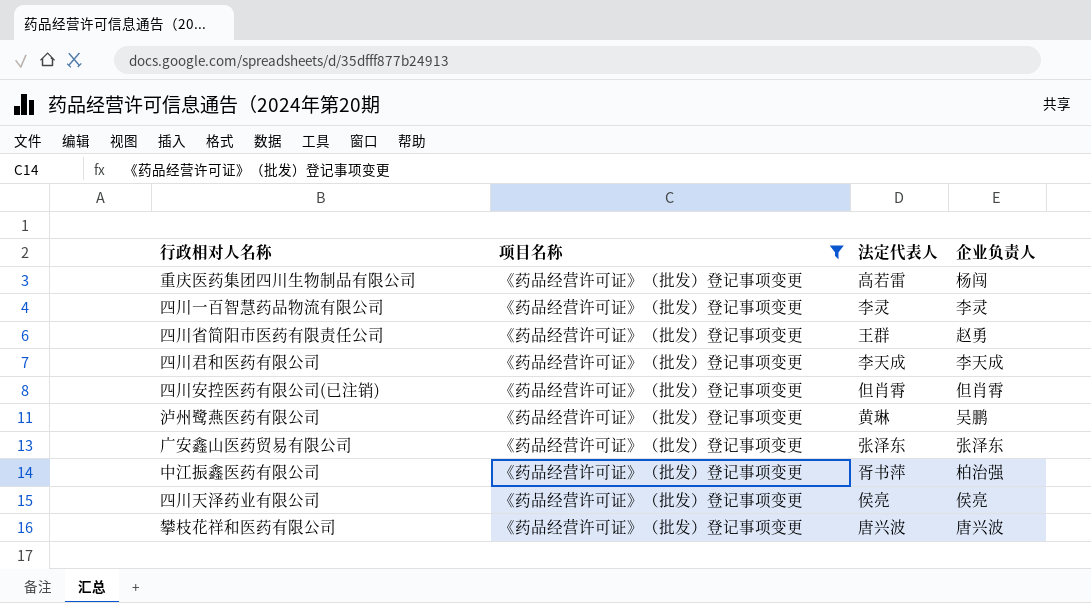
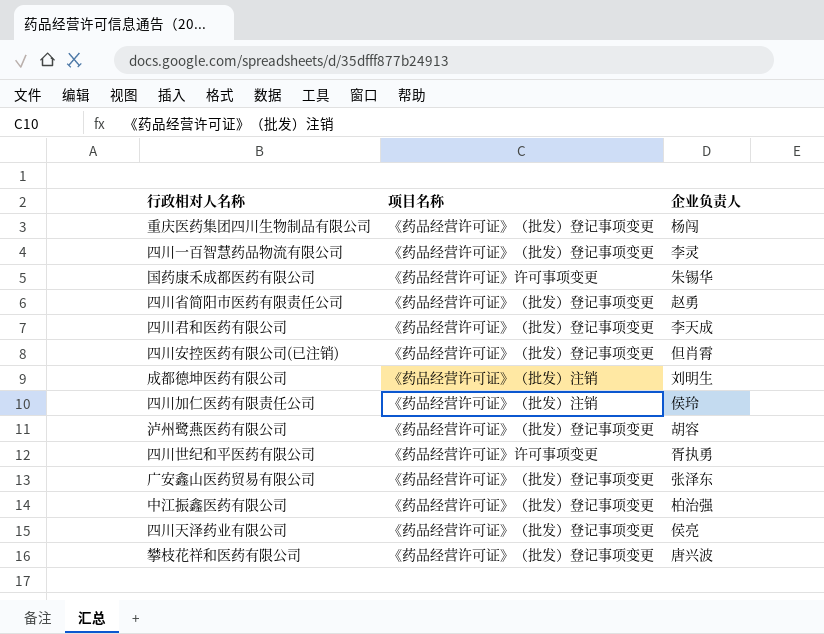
filter: 项目名称 = 《药品经营许可证》（批发）登记事项变更 -> none
column 法定代表人 | position: 3 -> none
泸州鹭燕医药有限公司 | 企业负责人: 吴鹏 -> 胡容

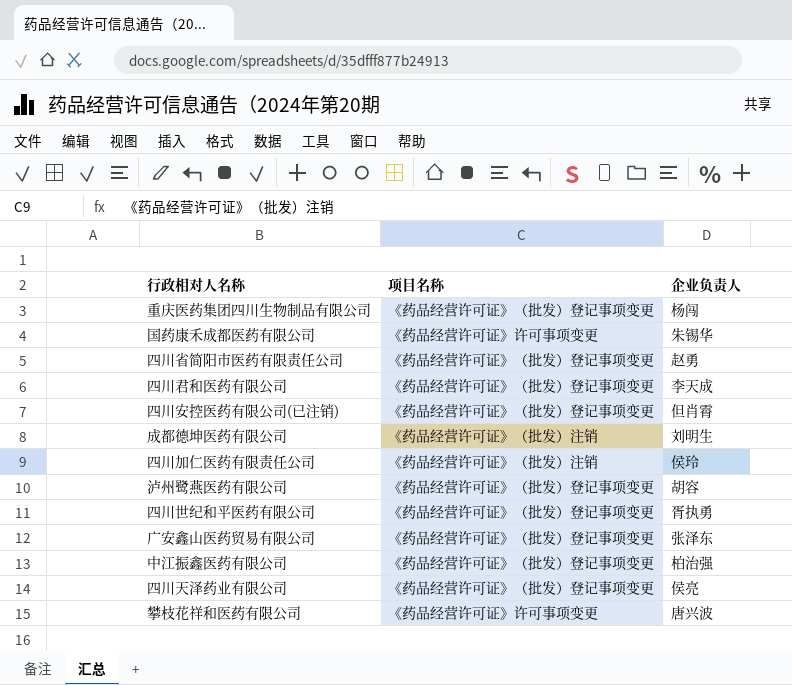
row 四川一百智慧药品物流有限公司: 《药品经营许可证》（批发）登记事项变更 | 李灵 -> none
四川世纪和平医药有限公司 | 项目名称: 《药品经营许可证》许可事项变更 -> 《药品经营许可证》（批发）登记事项变更
攀枝花祥和医药有限公司 | 项目名称: 《药品经营许可证》（批发）登记事项变更 -> 《药品经营许可证》许可事项变更

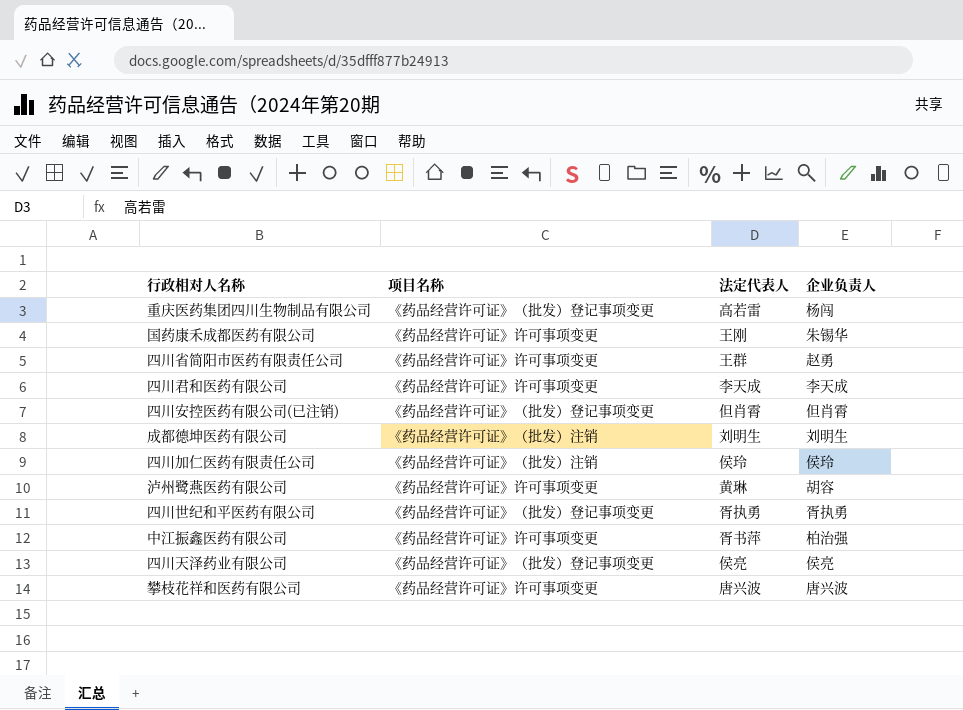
column 法定代表人 | position: none -> 3
row 广安鑫山医药贸易有限公司: 《药品经营许可证》（批发）登记事项变更 | 张泽东 -> none
四川省简阳市医药有限责任公司 | 项目名称: 《药品经营许可证》（批发）登记事项变更 -> 《药品经营许可证》许可事项变更
四川君和医药有限公司 | 项目名称: 《药品经营许可证》（批发）登记事项变更 -> 《药品经营许可证》许可事项变更
泸州鹭燕医药有限公司 | 项目名称: 《药品经营许可证》（批发）登记事项变更 -> 《药品经营许可证》许可事项变更
中江振鑫医药有限公司 | 项目名称: 《药品经营许可证》（批发）登记事项变更 -> 《药品经营许可证》许可事项变更

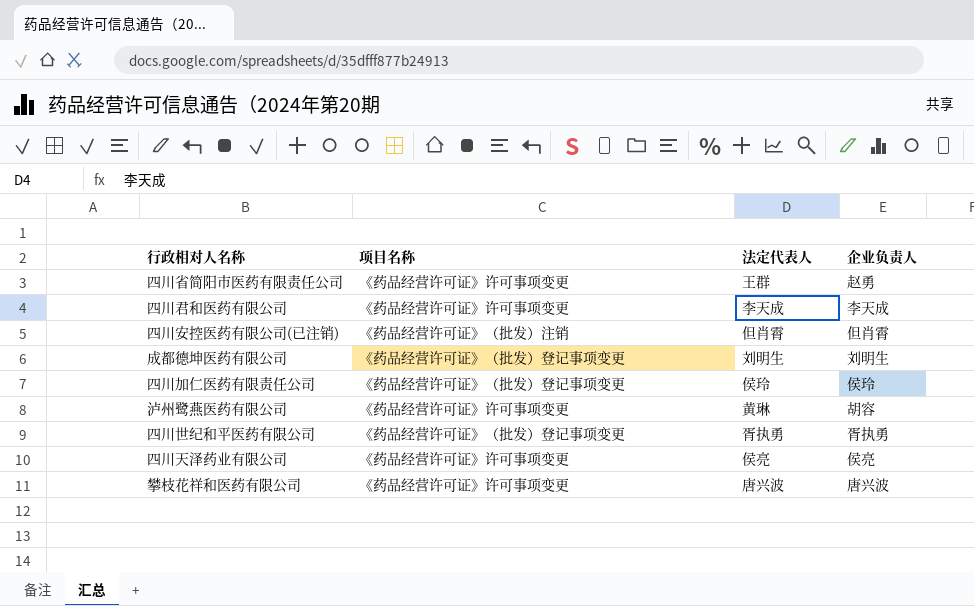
row 重庆医药集团四川生物制品有限公司: 《药品经营许可证》（批发）登记事项变更 | 高若雷 | 杨闯 -> none
row 国药康禾成都医药有限公司: 《药品经营许可证》许可事项变更 | 王刚 | 朱锡华 -> none
row 中江振鑫医药有限公司: 《药品经营许可证》许可事项变更 | 胥书萍 | 柏治强 -> none
四川安控医药有限公司(已注销) | 项目名称: 《药品经营许可证》（批发）登记事项变更 -> 《药品经营许可证》（批发）注销
成都德坤医药有限公司 | 项目名称: 《药品经营许可证》（批发）注销 -> 《药品经营许可证》（批发）登记事项变更
四川加仁医药有限责任公司 | 项目名称: 《药品经营许可证》（批发）注销 -> 《药品经营许可证》（批发）登记事项变更
四川天泽药业有限公司 | 项目名称: 《药品经营许可证》（批发）登记事项变更 -> 《药品经营许可证》许可事项变更

